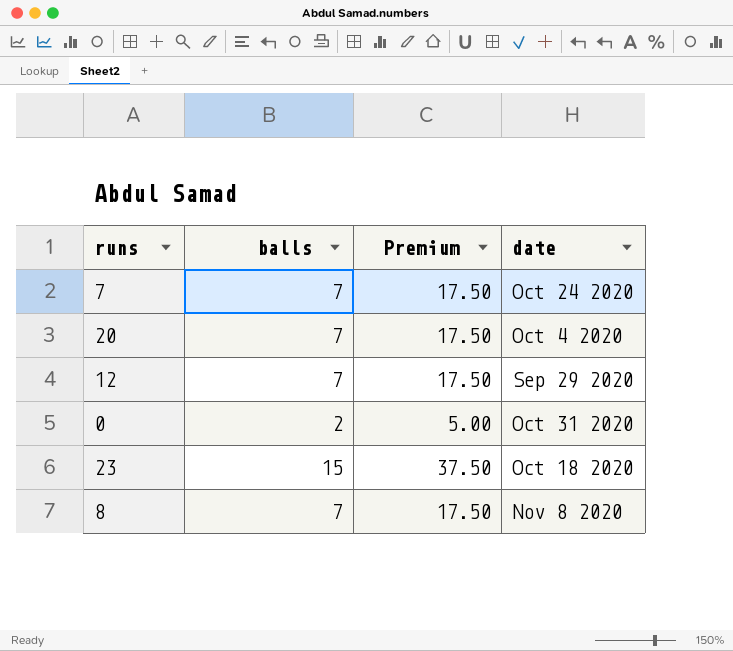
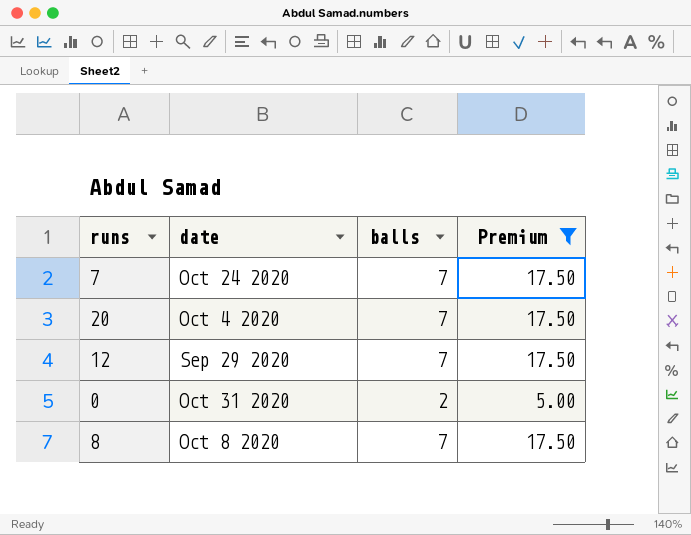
filter: none -> Premium != 37.50
column date | position: 4 -> 2
8 | date: Nov 8 2020 -> Oct 8 2020

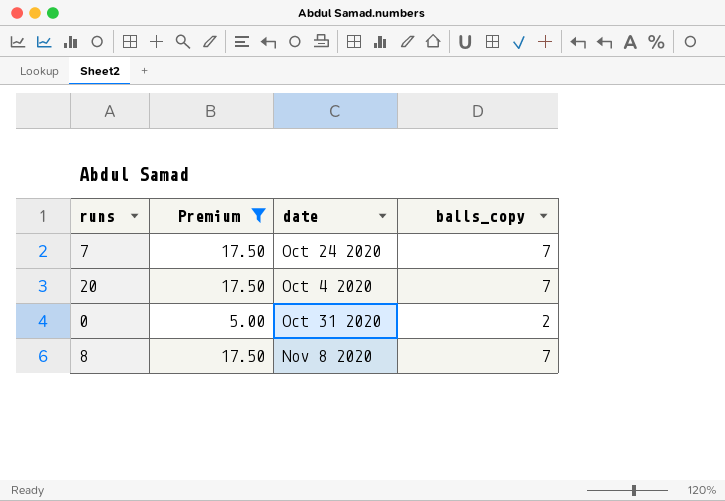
column Premium | position: 4 -> 2
column name: balls -> balls_copy
row 12: Sep 29 2020 | 7 | 17.50 -> none
8 | date: Oct 8 2020 -> Nov 8 2020

